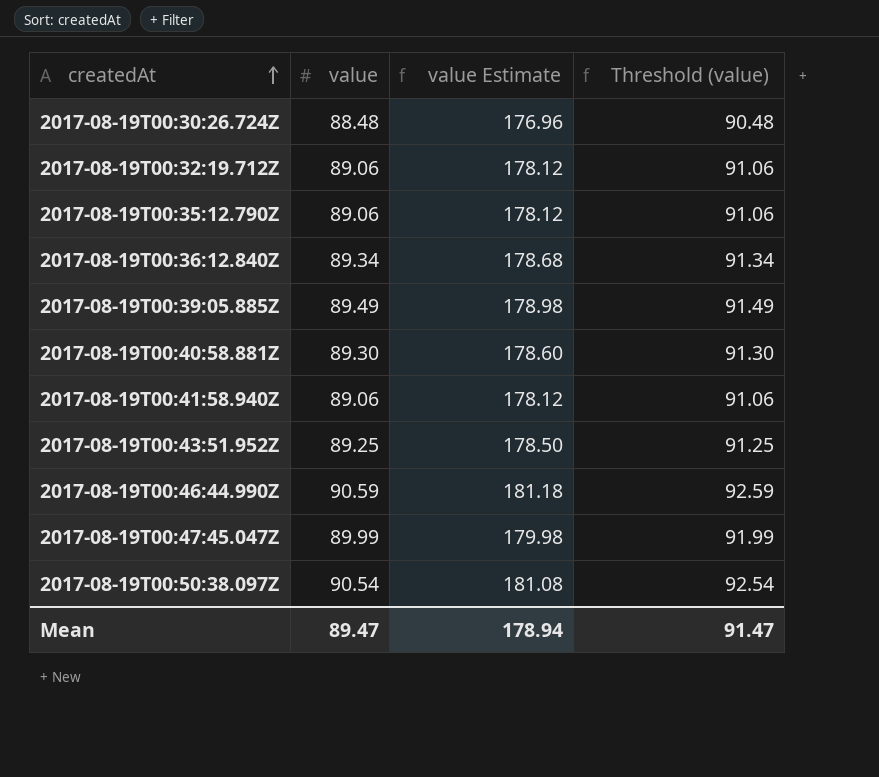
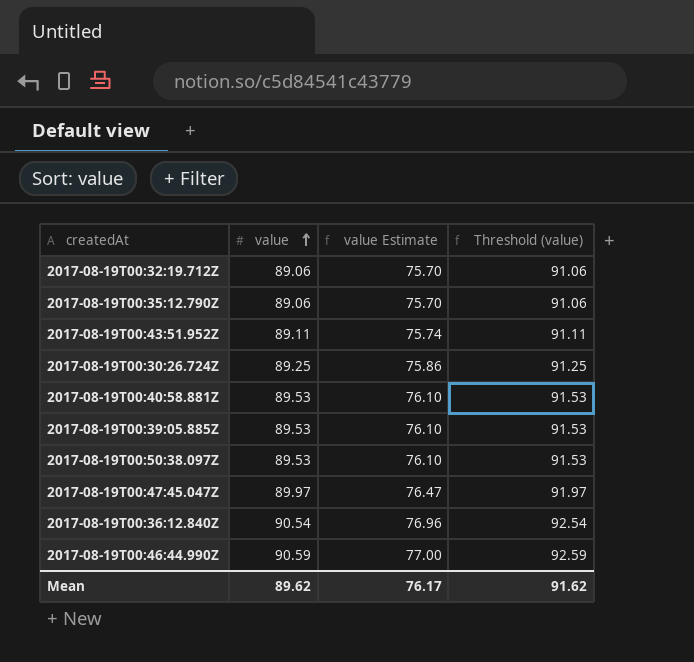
row order: createdAt ascending -> value ascending
column value Estimate | formula: [value] * 2 -> [value] * 0.85
row 2017-08-19T00:41:58.940Z: 89.06 | 178.12 | 91.06 -> none
2017-08-19T00:43:51.952Z | value: 89.25 -> 89.11
2017-08-19T00:43:51.952Z | Threshold (value): 91.25 -> 91.11
2017-08-19T00:30:26.724Z | value: 88.48 -> 89.25
2017-08-19T00:30:26.724Z | Threshold (value): 90.48 -> 91.25
2017-08-19T00:40:58.881Z | value: 89.30 -> 89.53
2017-08-19T00:40:58.881Z | Threshold (value): 91.30 -> 91.53
2017-08-19T00:39:05.885Z | value: 89.49 -> 89.53
2017-08-19T00:39:05.885Z | Threshold (value): 91.49 -> 91.53
2017-08-19T00:50:38.097Z | value: 90.54 -> 89.53
2017-08-19T00:50:38.097Z | Threshold (value): 92.54 -> 91.53
2017-08-19T00:47:45.047Z | value: 89.99 -> 89.97
2017-08-19T00:47:45.047Z | Threshold (value): 91.99 -> 91.97
2017-08-19T00:36:12.840Z | value: 89.34 -> 90.54
2017-08-19T00:36:12.840Z | Threshold (value): 91.34 -> 92.54
Mean | value: 89.47 -> 89.62
Mean | value Estimate: 178.94 -> 76.17
Mean | Threshold (value): 91.47 -> 91.62

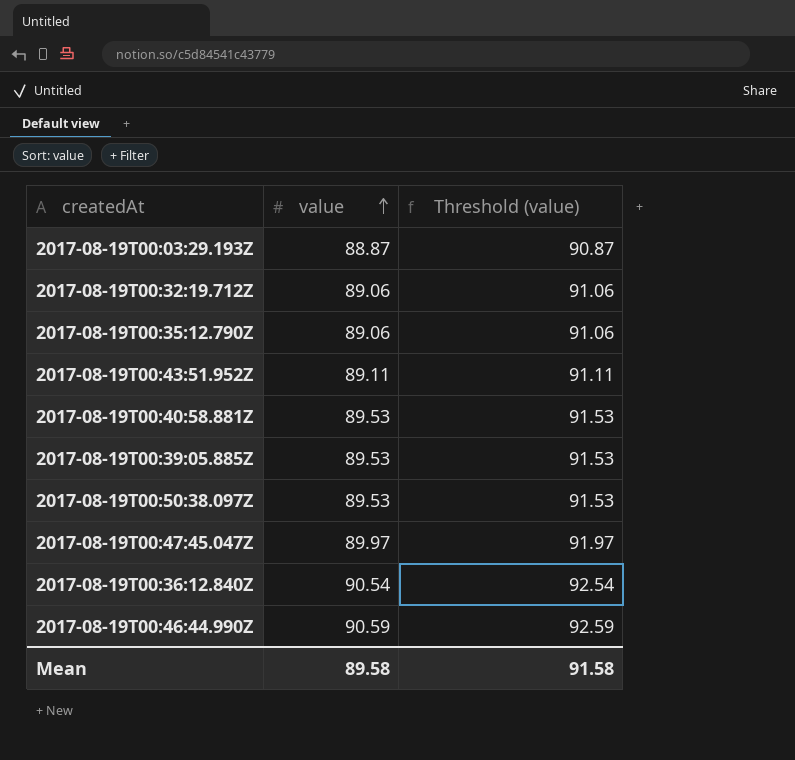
column value Estimate | formula: [value] * 0.85 -> none
row 2017-08-19T00:30:26.724Z: 89.25 | 75.86 | 91.25 -> none
row 2017-08-19T00:03:29.193Z: none -> 88.87 | 90.87
Mean | value: 89.62 -> 89.58
Mean | Threshold (value): 91.62 -> 91.58

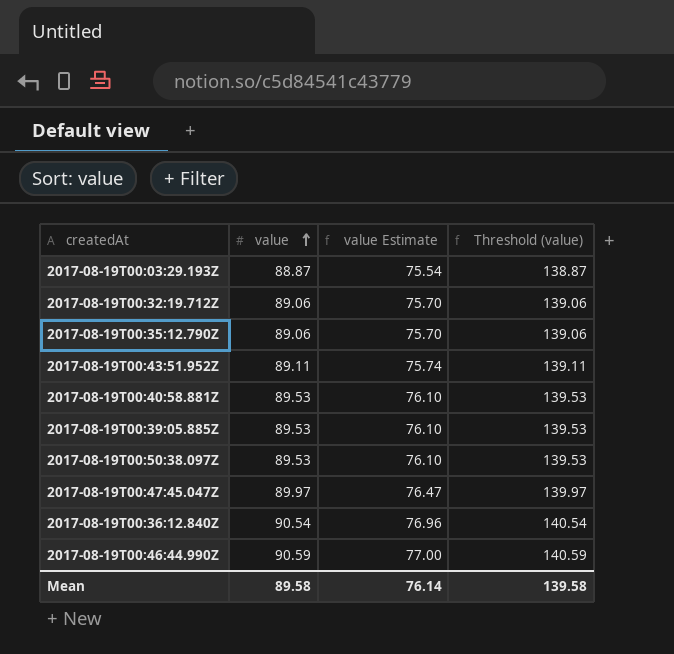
column value Estimate | formula: none -> [value] * 0.85
column Threshold (value) | formula: [value] + 2 -> [value] + 50
Mean | Threshold (value): 91.58 -> 139.58

